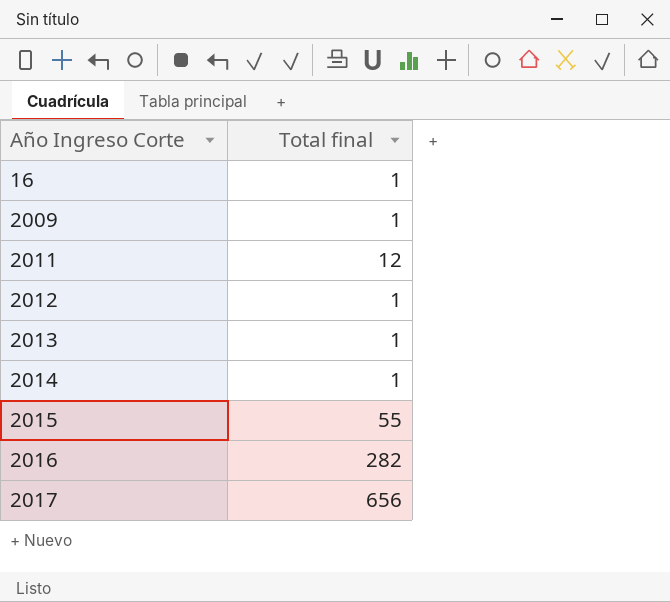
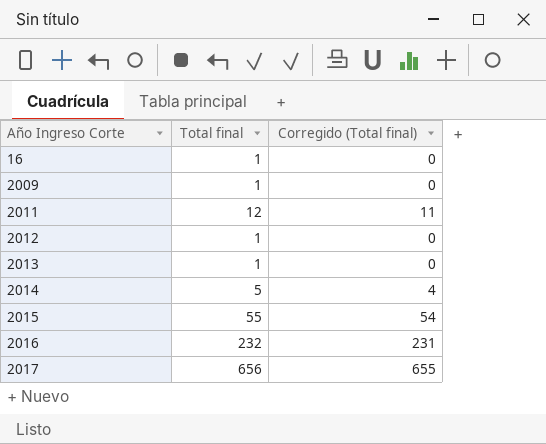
column Corregido (Total final) | formula: none -> [Total final] - 1
2014 | Total final: 1 -> 5
2016 | Total final: 282 -> 232

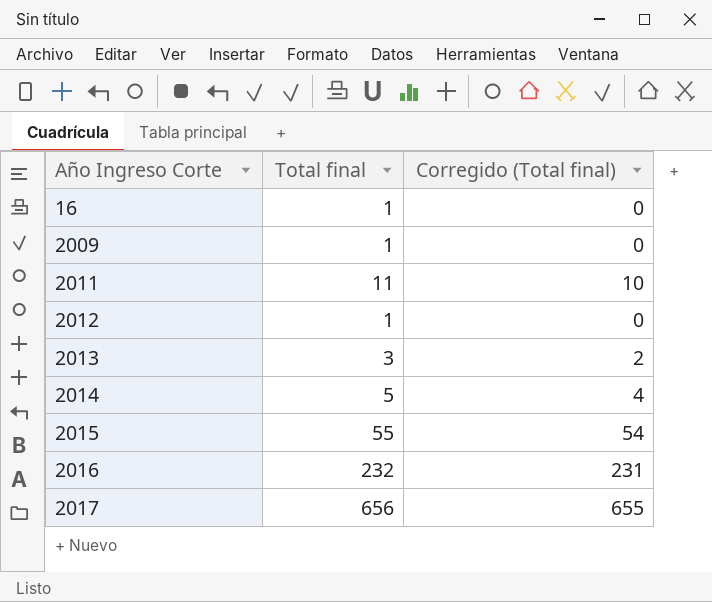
2011 | Total final: 12 -> 11
2011 | Corregido (Total final): 11 -> 10
2013 | Total final: 1 -> 3
2013 | Corregido (Total final): 0 -> 2

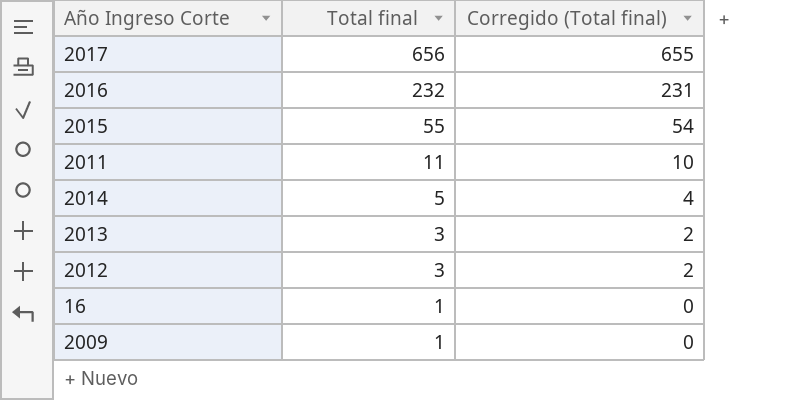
row order: Año Ingreso Corte ascending -> Total final descending
2012 | Total final: 1 -> 3
2012 | Corregido (Total final): 0 -> 2

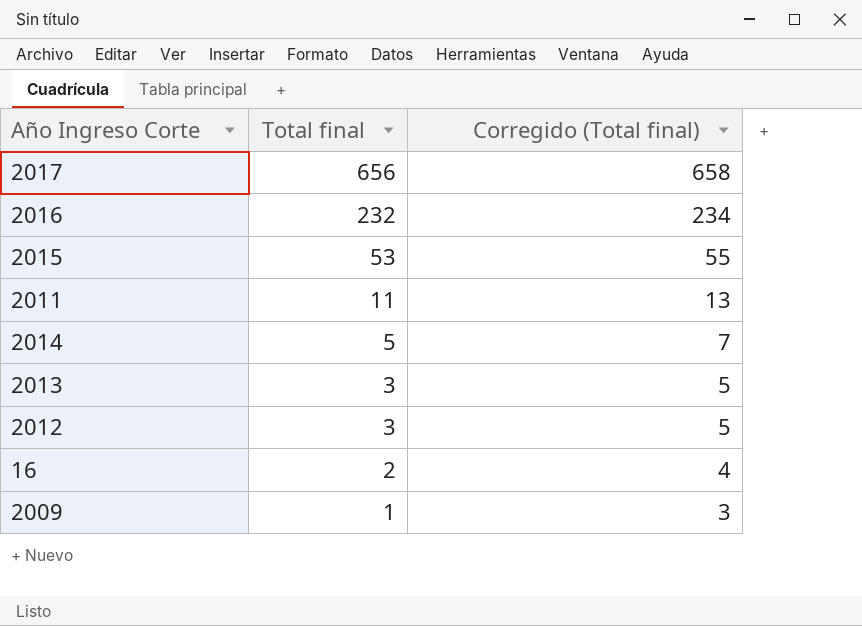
column Corregido (Total final) | formula: [Total final] - 1 -> [Total final] + 2
2015 | Total final: 55 -> 53
16 | Total final: 1 -> 2

